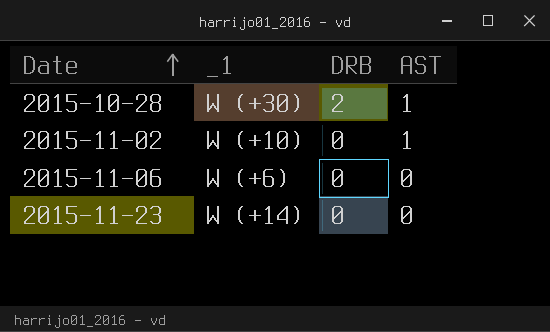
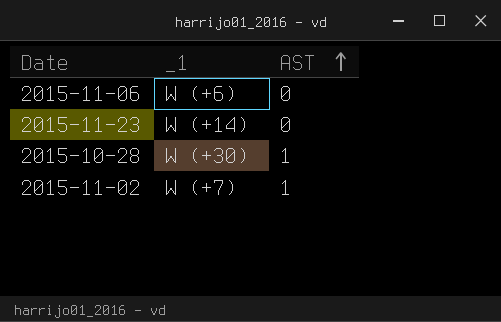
row order: Date ascending -> AST ascending
column DRB | position: 3 -> none
2015-11-02 | _1: W (+10) -> W (+7)

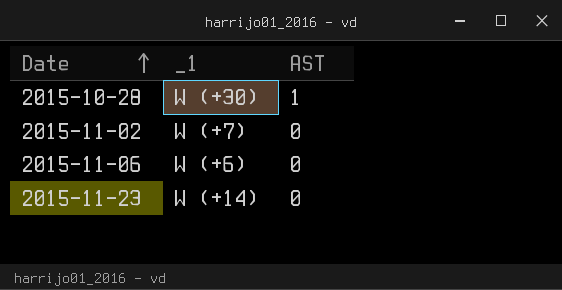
row order: AST ascending -> Date ascending
2015-11-02 | AST: 1 -> 0

